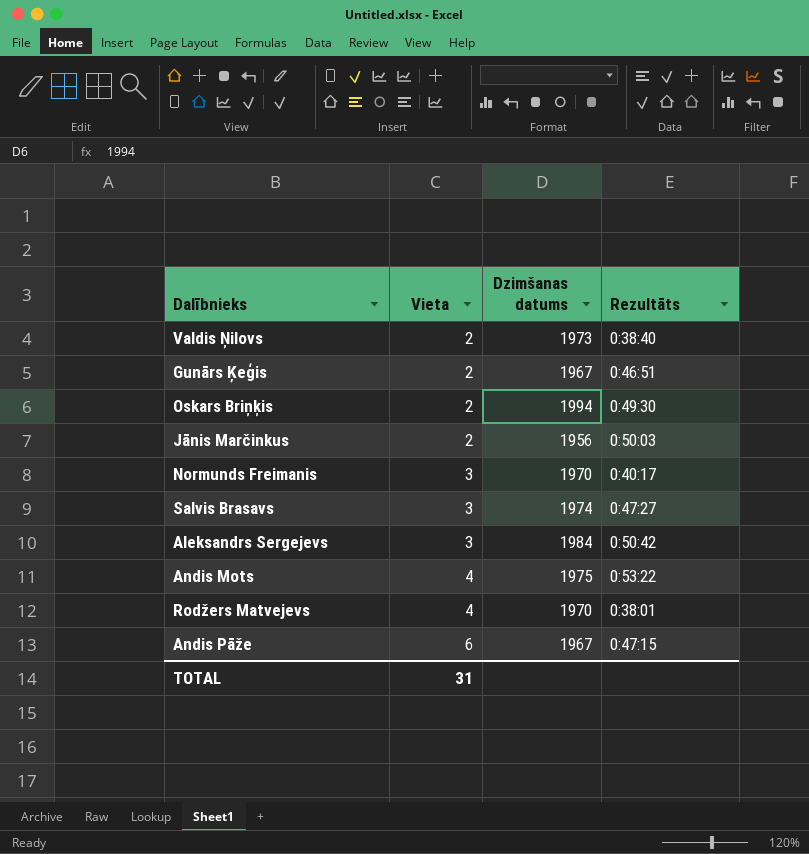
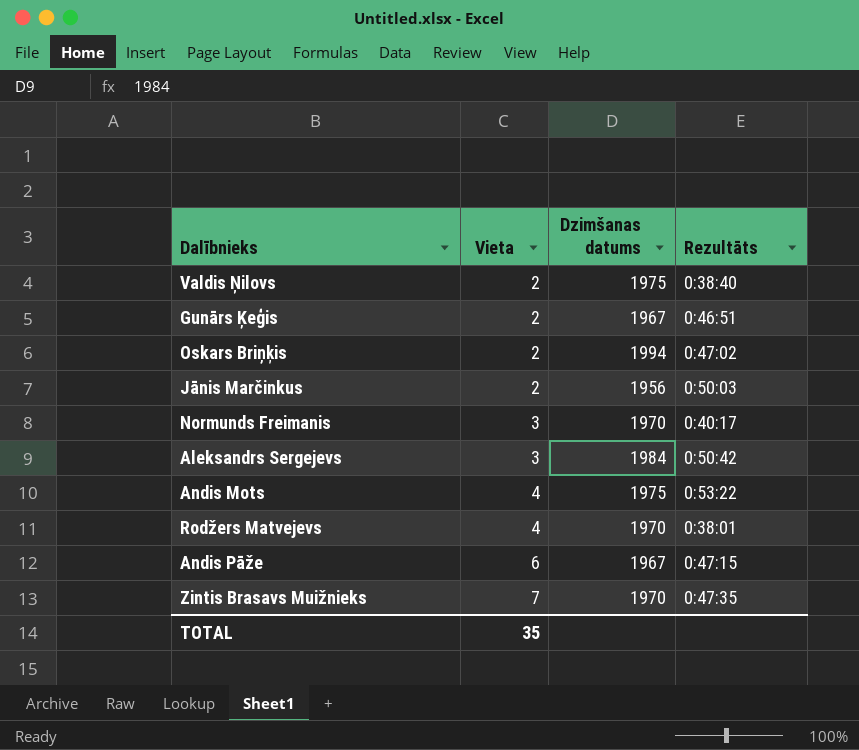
row Salvis Brasavs: 3 | 1974 | 0:47:27 -> none
Valdis Ņilovs | Dzimšanas datums: 1973 -> 1975
Oskars Briņķis | Rezultāts: 0:49:30 -> 0:47:02
row Zintis Brasavs Muižnieks: none -> 7 | 1970 | 0:47:35
TOTAL | Vieta: 31 -> 35

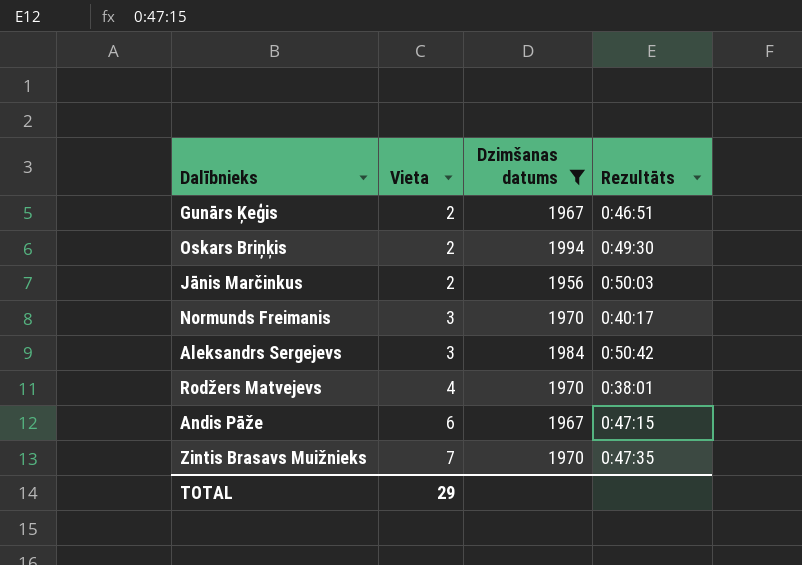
filter: none -> Dzimšanas datums != 1975
Oskars Briņķis | Rezultāts: 0:47:02 -> 0:49:30
TOTAL | Vieta: 35 -> 29

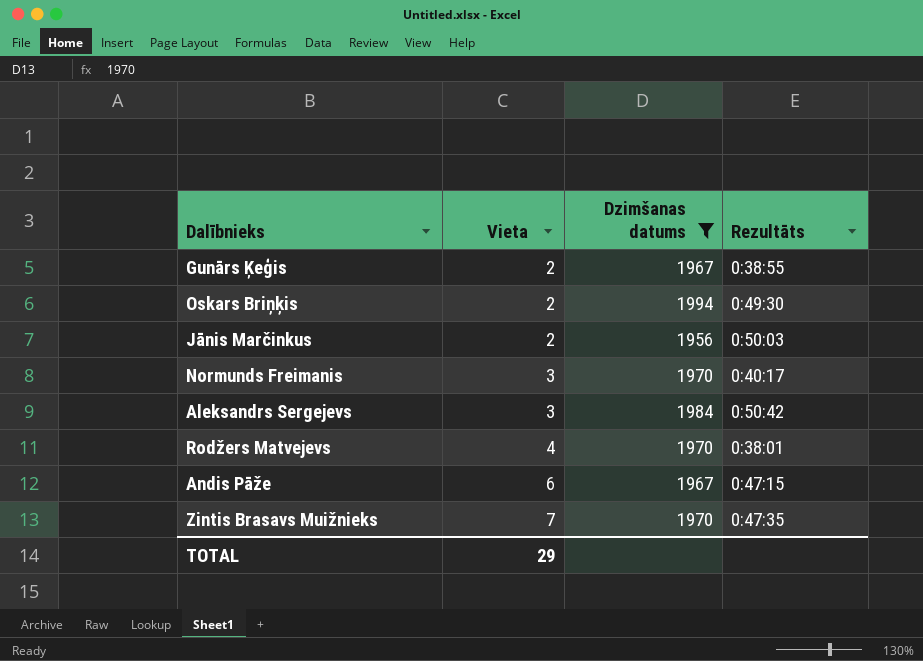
Gunārs Ķeģis | Rezultāts: 0:46:51 -> 0:38:55

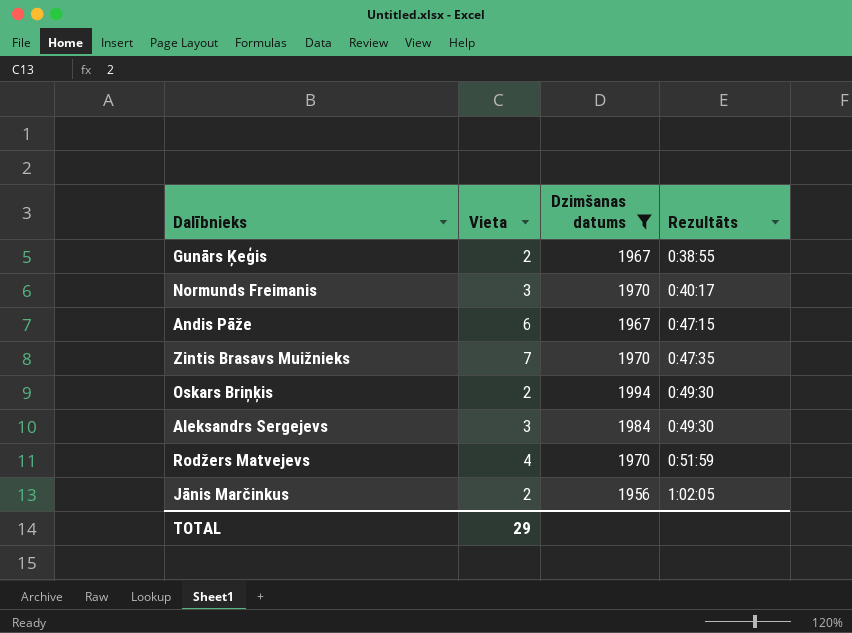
row order: Vieta ascending -> Rezultāts ascending
Aleksandrs Sergejevs | Rezultāts: 0:50:42 -> 0:49:30
Rodžers Matvejevs | Rezultāts: 0:38:01 -> 0:51:59
Jānis Marčinkus | Rezultāts: 0:50:03 -> 1:02:05

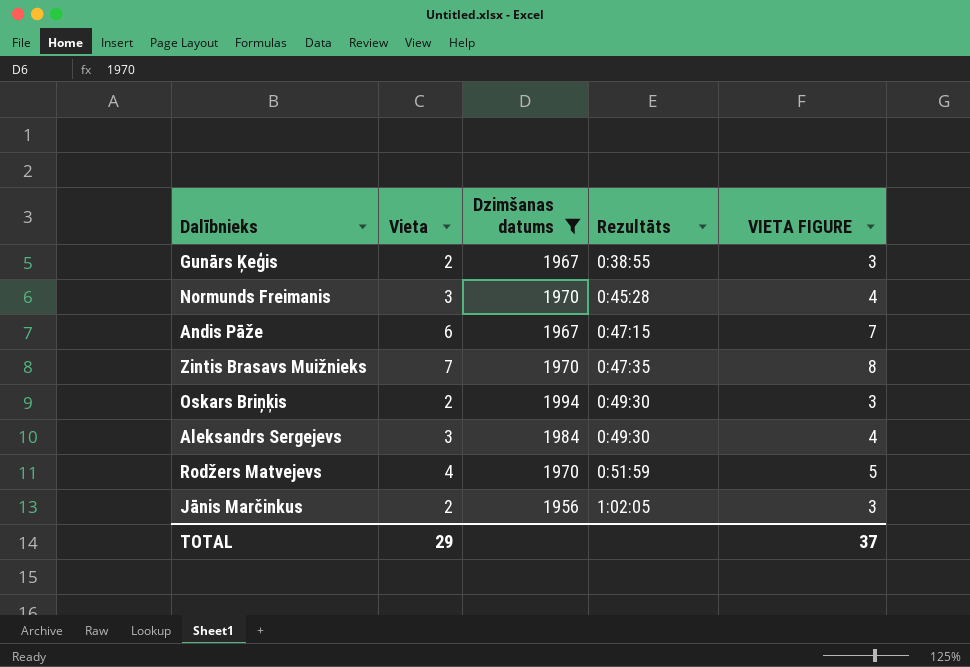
column VIETA FIGURE | formula: none -> [Vieta] + 1
Normunds Freimanis | Rezultāts: 0:40:17 -> 0:45:28

